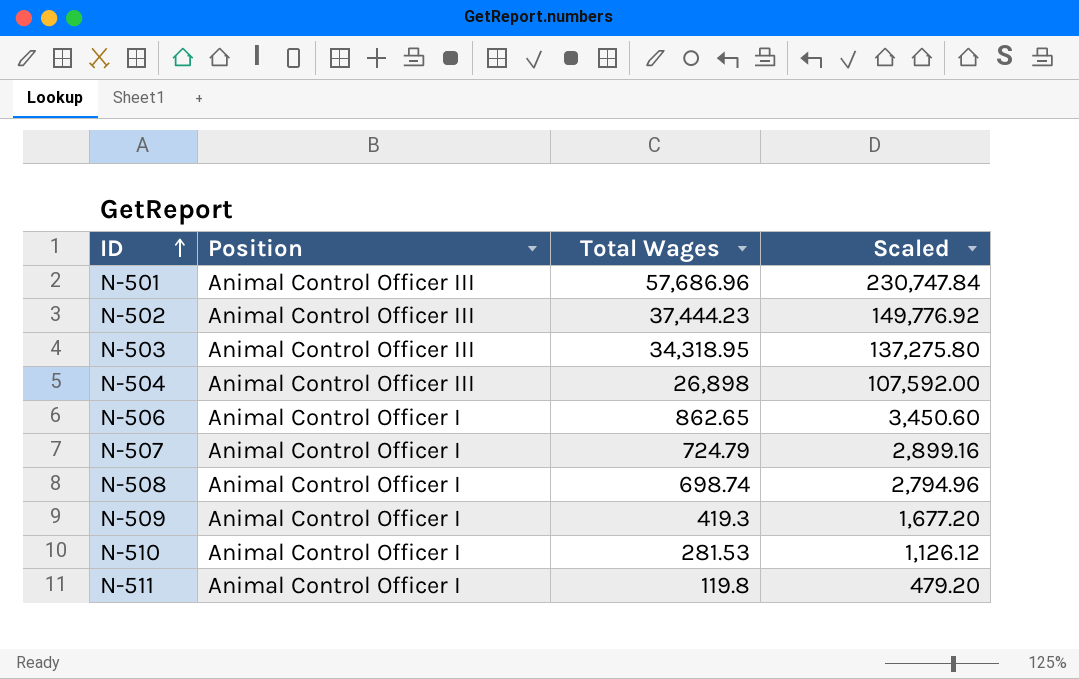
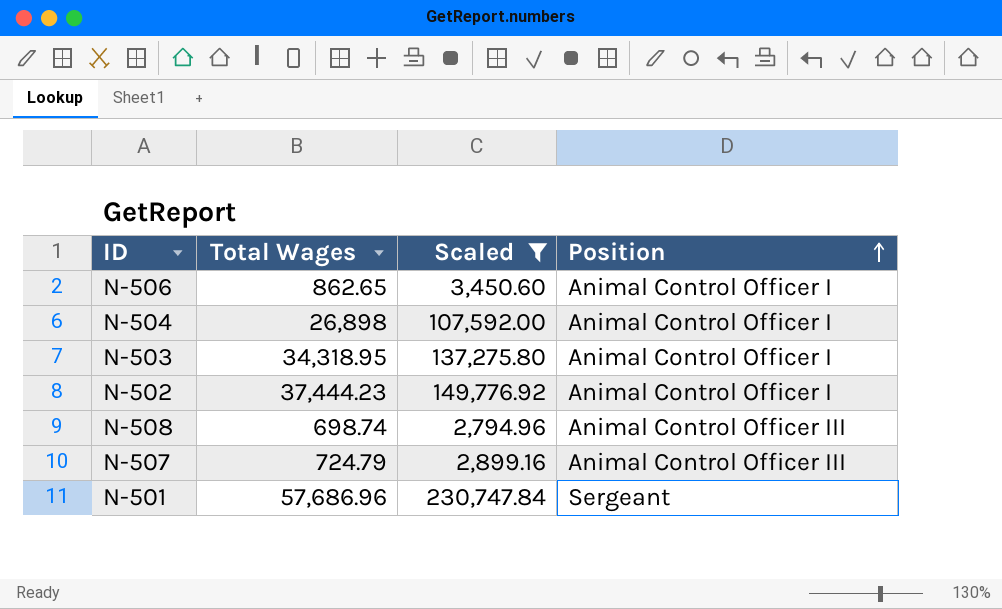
filter: none -> Scaled >= 2,794.96
row order: ID ascending -> Position ascending
column Position | position: 2 -> 4
N-504 | Position: Animal Control Officer III -> Animal Control Officer I
N-503 | Position: Animal Control Officer III -> Animal Control Officer I
N-502 | Position: Animal Control Officer III -> Animal Control Officer I
N-508 | Position: Animal Control Officer I -> Animal Control Officer III
N-507 | Position: Animal Control Officer I -> Animal Control Officer III
N-501 | Position: Animal Control Officer III -> Sergeant

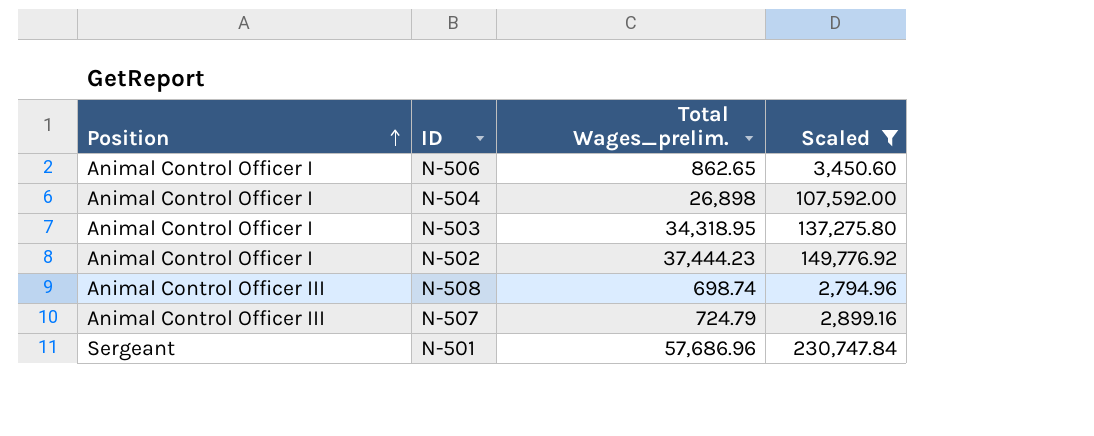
column Position | position: 4 -> 1
column name: Total Wages -> Total Wages_prelim.

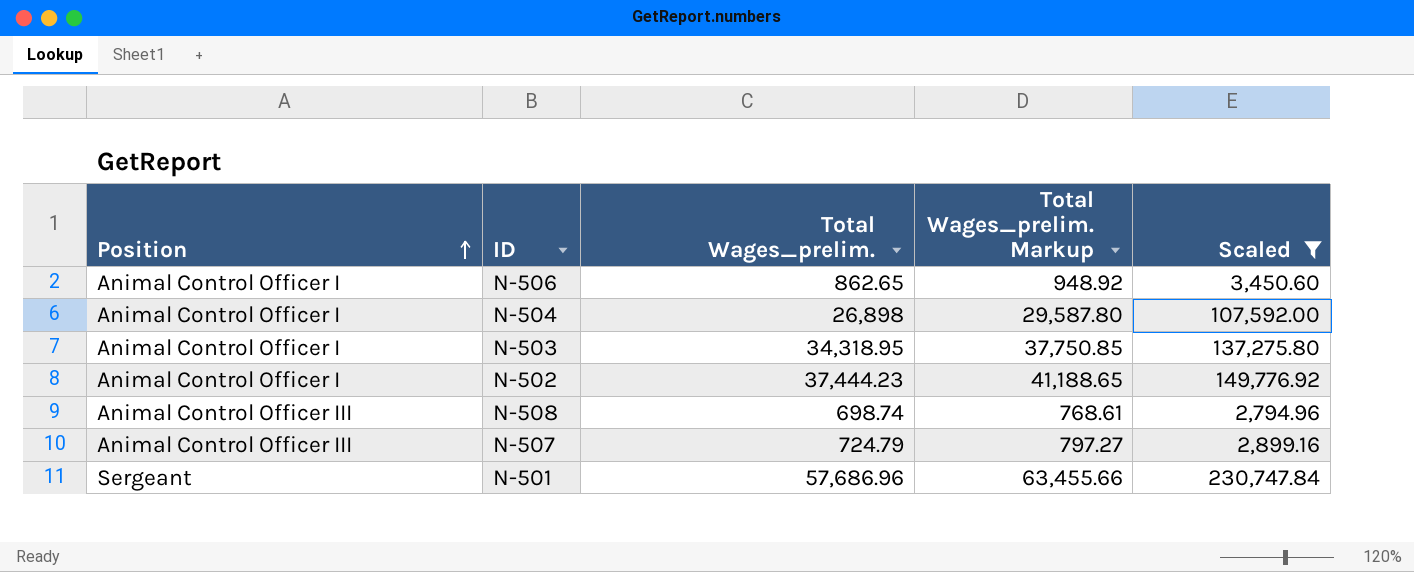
column Total Wages_prelim. Markup | formula: none -> [Total Wages_prelim.] * 1.1

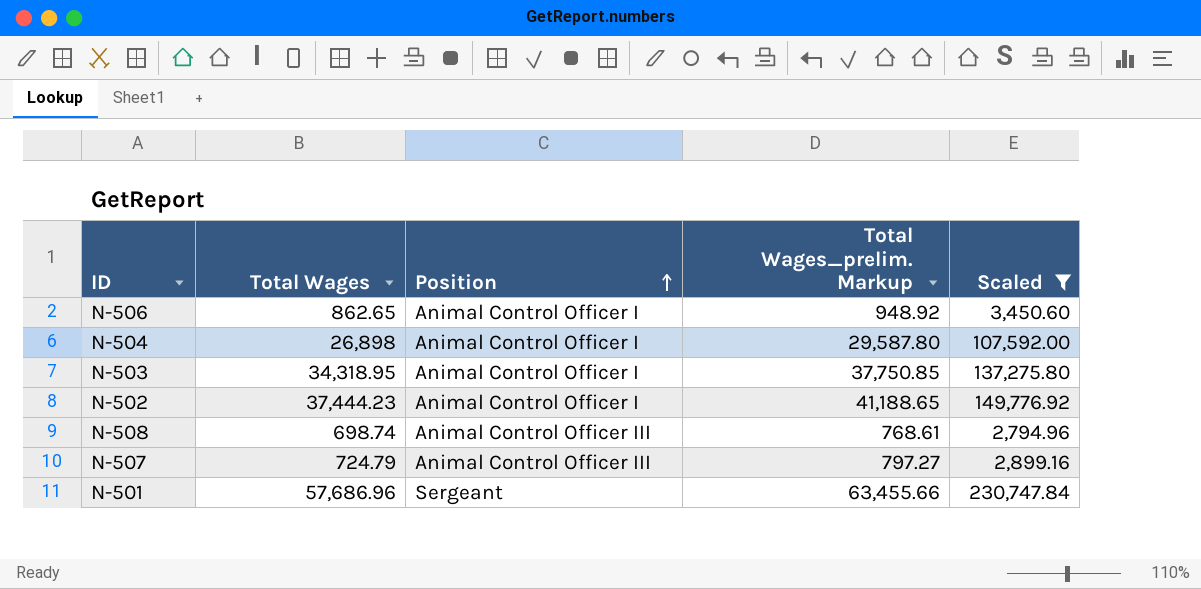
column name: Total Wages_prelim. -> Total Wages
column Position | position: 1 -> 3

